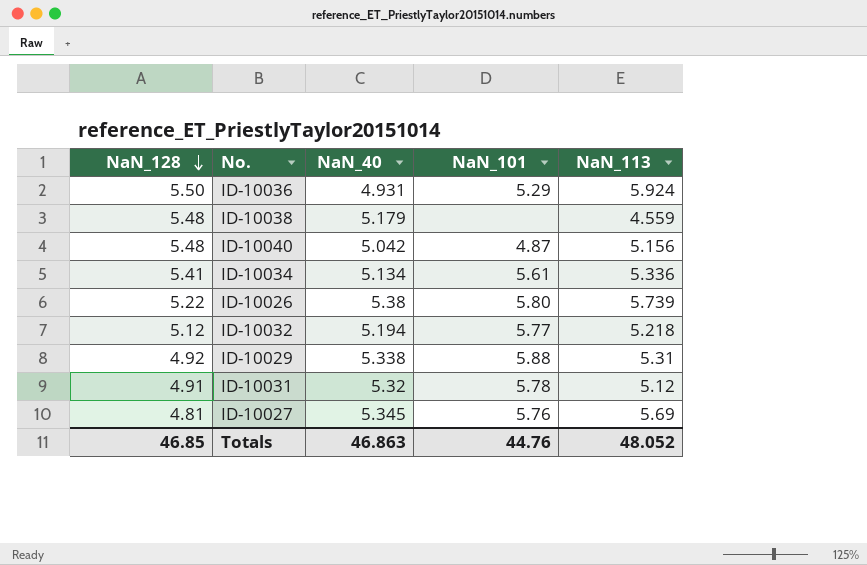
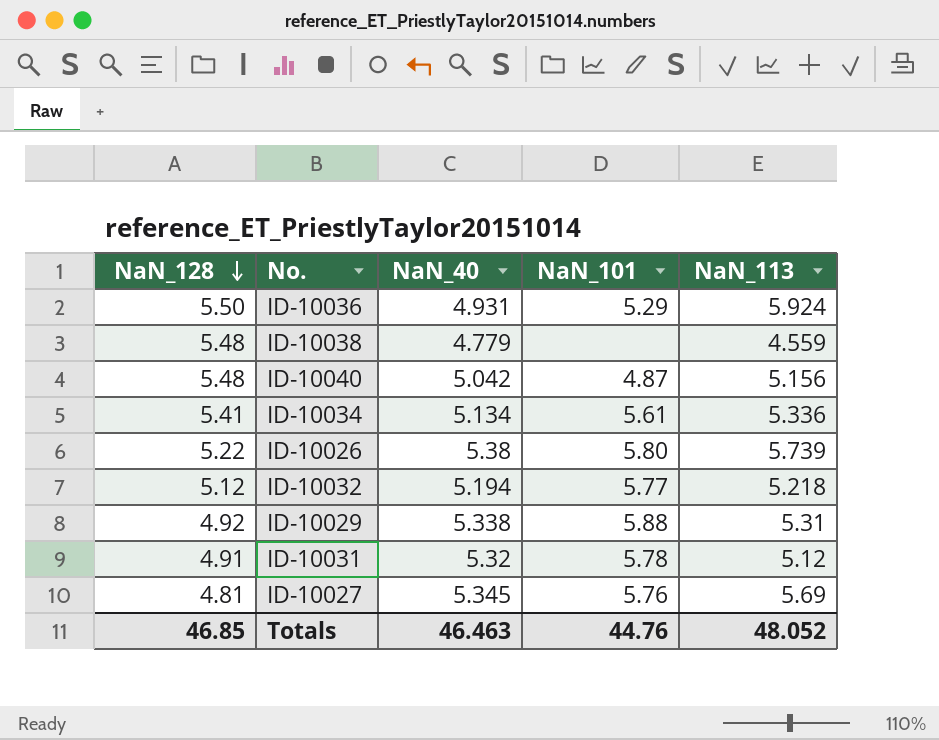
ID-10038 | NaN_40: 5.179 -> 4.779
Totals | NaN_40: 46.863 -> 46.463

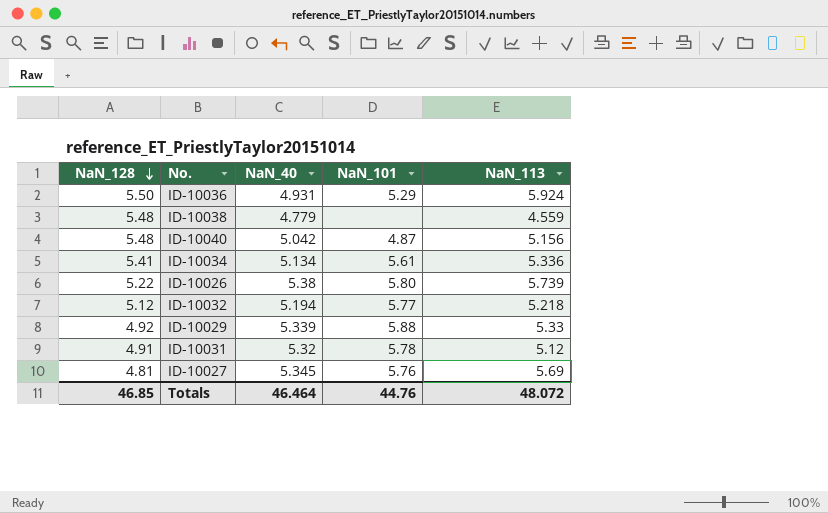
ID-10029 | NaN_40: 5.338 -> 5.339
ID-10029 | NaN_113: 5.31 -> 5.33
Totals | NaN_40: 46.463 -> 46.464
Totals | NaN_113: 48.052 -> 48.072

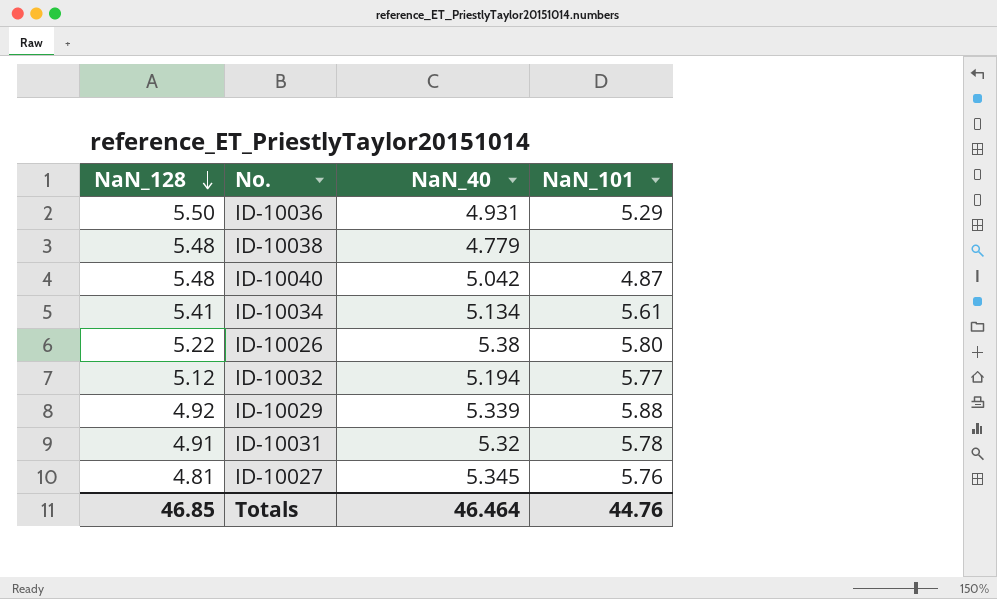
column NaN_113 | position: 5 -> none

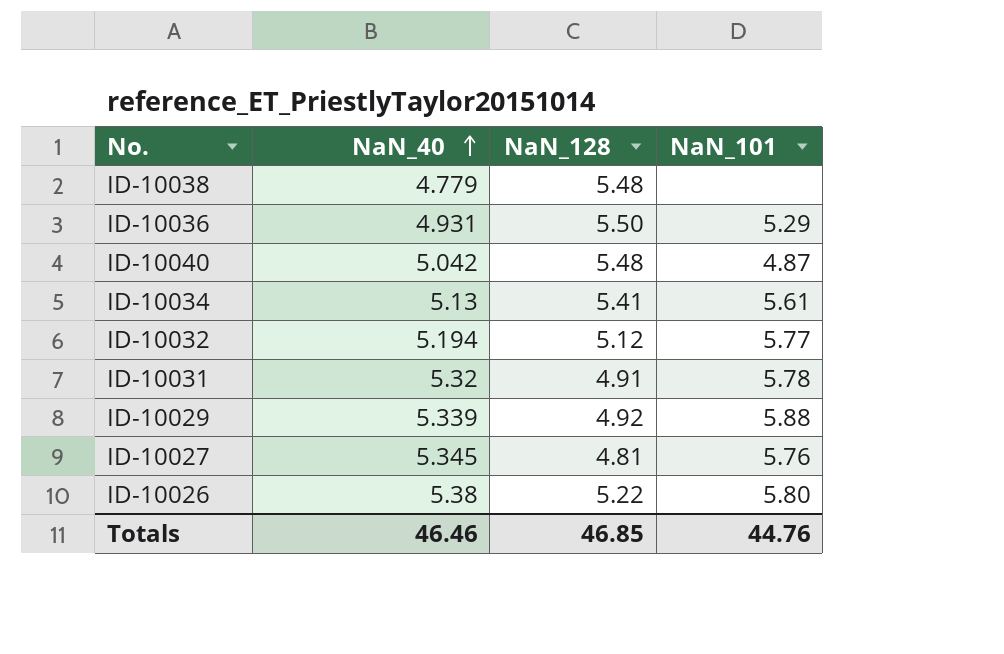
row order: NaN_128 descending -> NaN_40 ascending
column NaN_128 | position: 1 -> 3
ID-10034 | NaN_40: 5.134 -> 5.13
Totals | NaN_40: 46.464 -> 46.46

